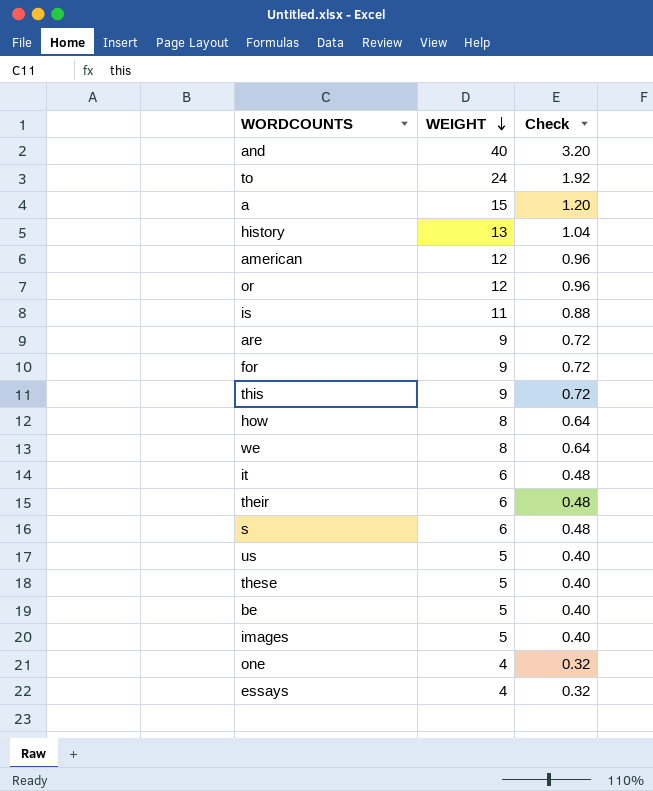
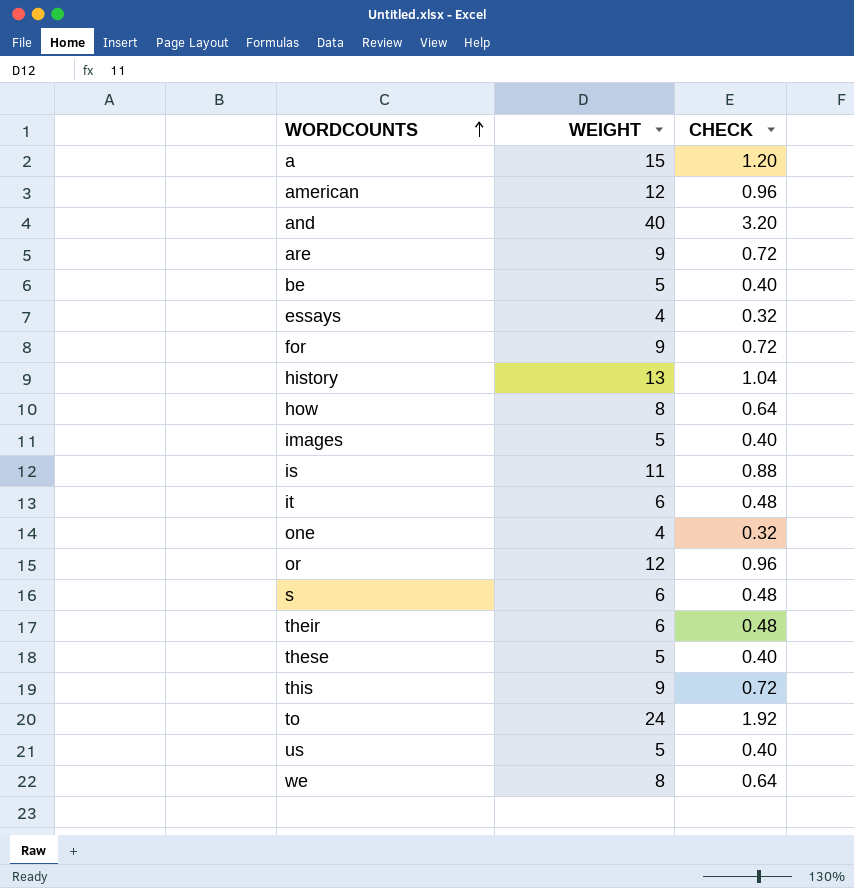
row order: WEIGHT descending -> WORDCOUNTS ascending
column name: Check -> CHECK

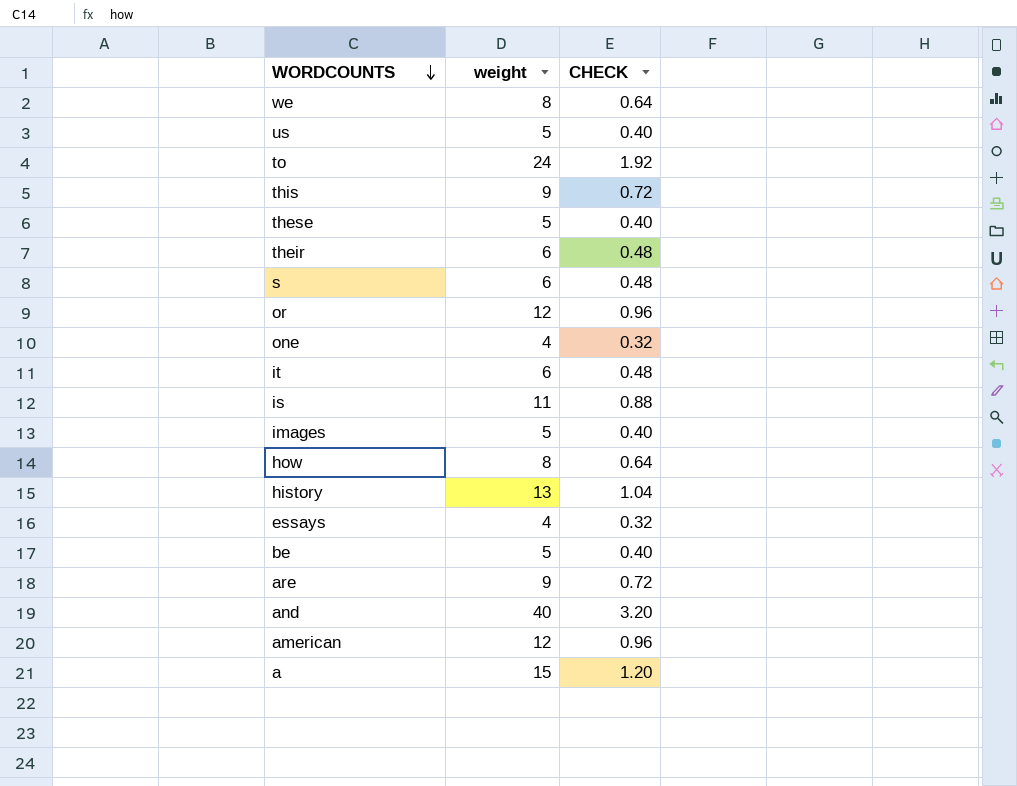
row order: WORDCOUNTS ascending -> WORDCOUNTS descending
column name: WEIGHT -> weight
row for: 9 | 0.72 -> none

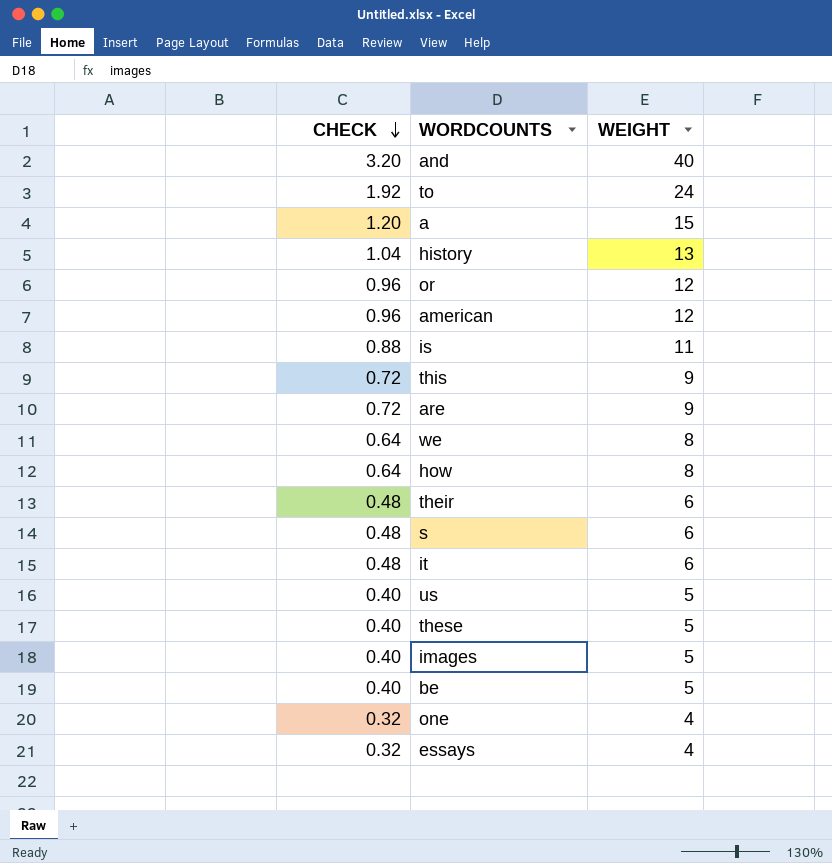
row order: WORDCOUNTS descending -> CHECK descending
column CHECK | position: 3 -> 1
column name: weight -> WEIGHT

